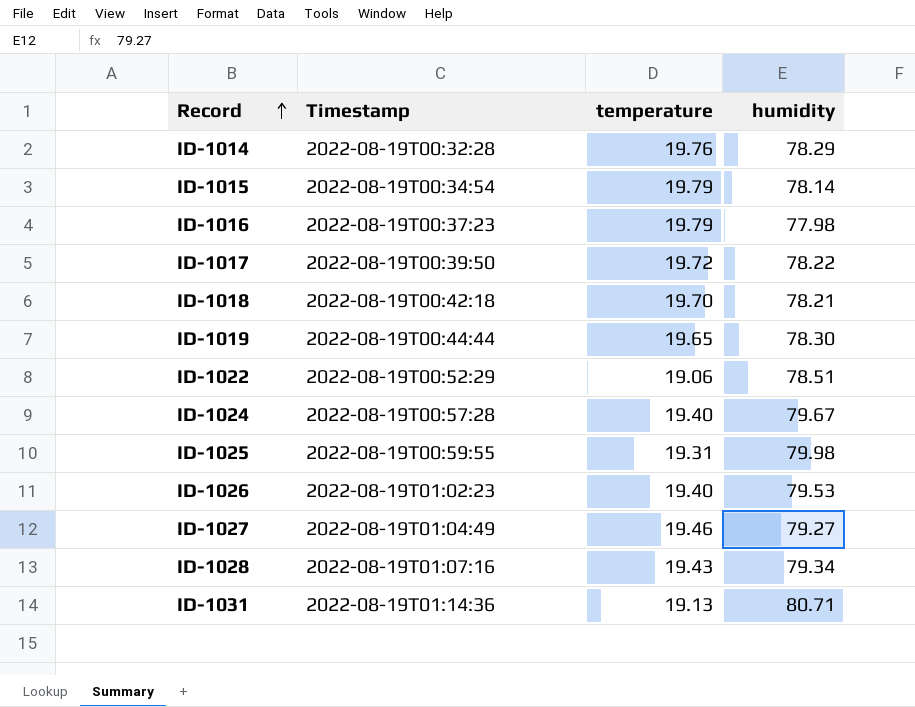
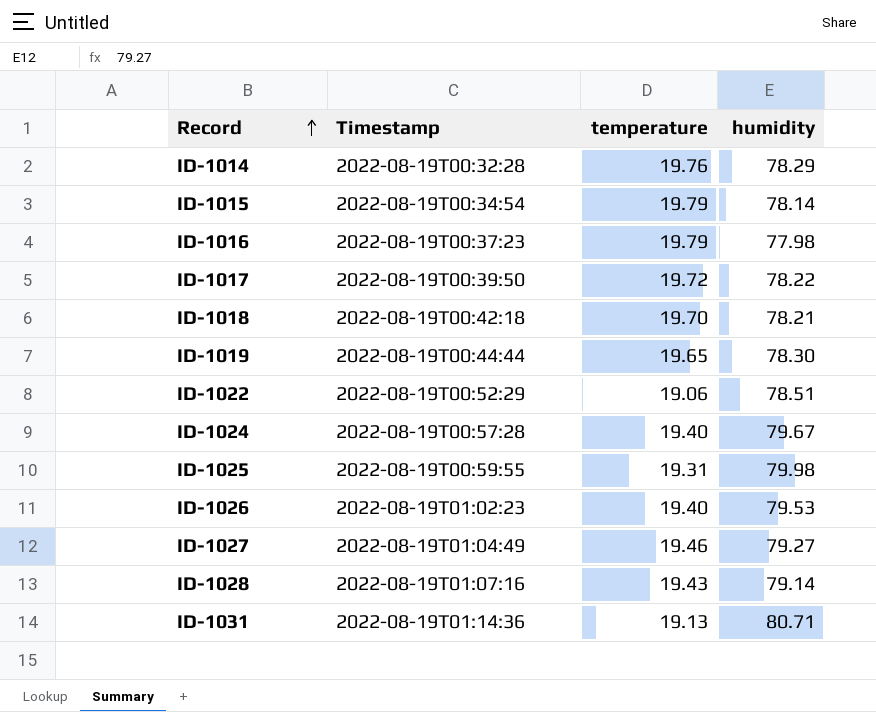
ID-1028 | humidity: 79.34 -> 79.14

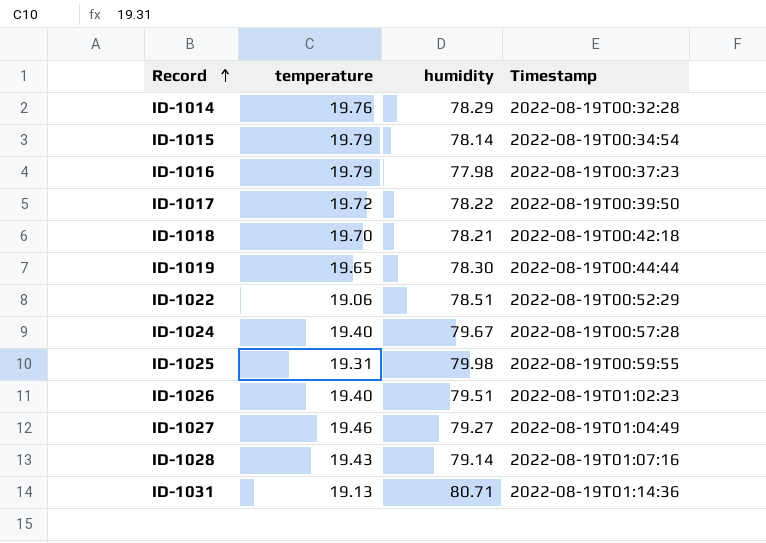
column Timestamp | position: 2 -> 4
ID-1026 | humidity: 79.53 -> 79.51

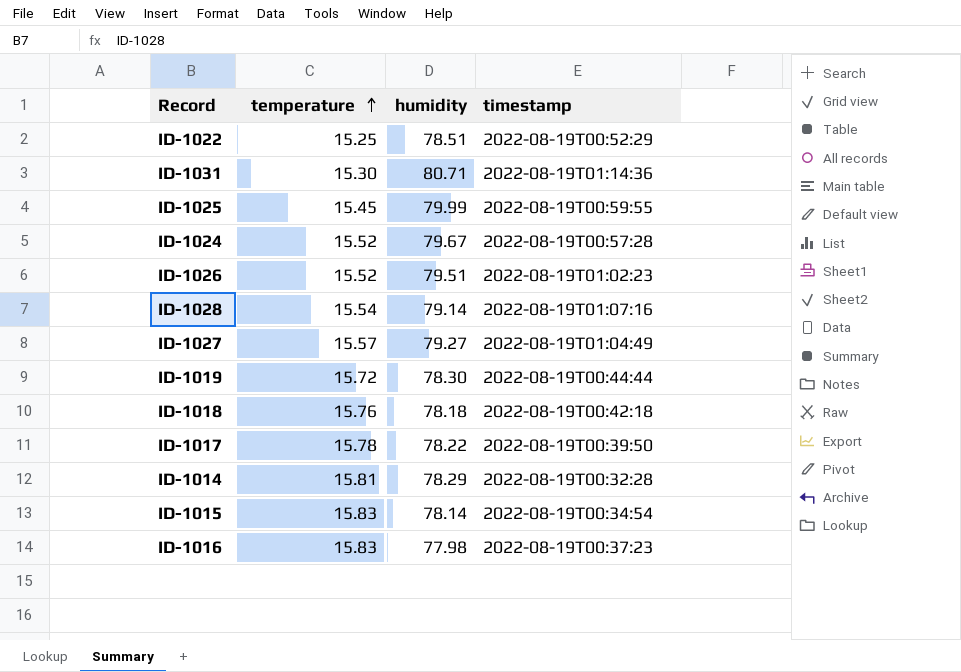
row order: Record ascending -> temperature ascending
column name: Timestamp -> timestamp
ID-1022 | temperature: 19.06 -> 15.25
ID-1031 | temperature: 19.13 -> 15.30
ID-1025 | temperature: 19.31 -> 15.45
ID-1025 | humidity: 79.98 -> 79.99
ID-1024 | temperature: 19.40 -> 15.52
ID-1026 | temperature: 19.40 -> 15.52
ID-1028 | temperature: 19.43 -> 15.54
ID-1027 | temperature: 19.46 -> 15.57
ID-1019 | temperature: 19.65 -> 15.72
ID-1018 | temperature: 19.70 -> 15.76
ID-1018 | humidity: 78.21 -> 78.18
ID-1017 | temperature: 19.72 -> 15.78
ID-1014 | temperature: 19.76 -> 15.81
ID-1015 | temperature: 19.79 -> 15.83
ID-1016 | temperature: 19.79 -> 15.83

